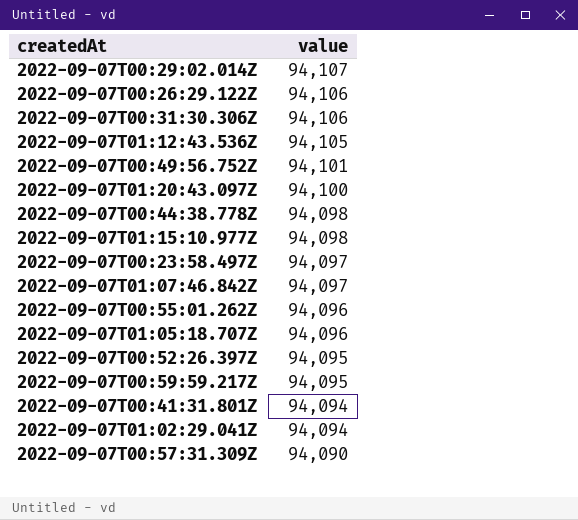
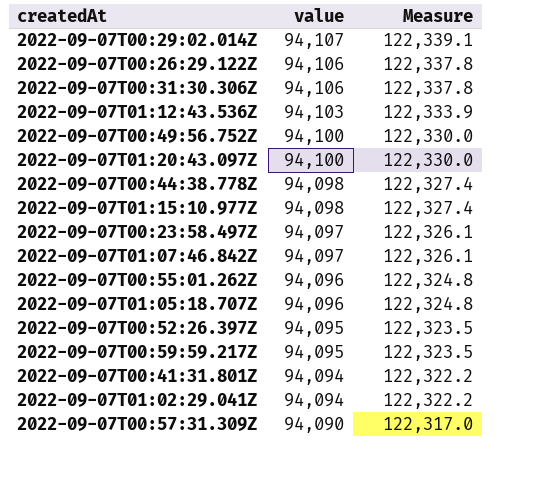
column Measure | formula: none -> [value] * 1.3
2022-09-07T01:12:43.536Z | value: 94,105 -> 94,103
2022-09-07T00:49:56.752Z | value: 94,101 -> 94,100

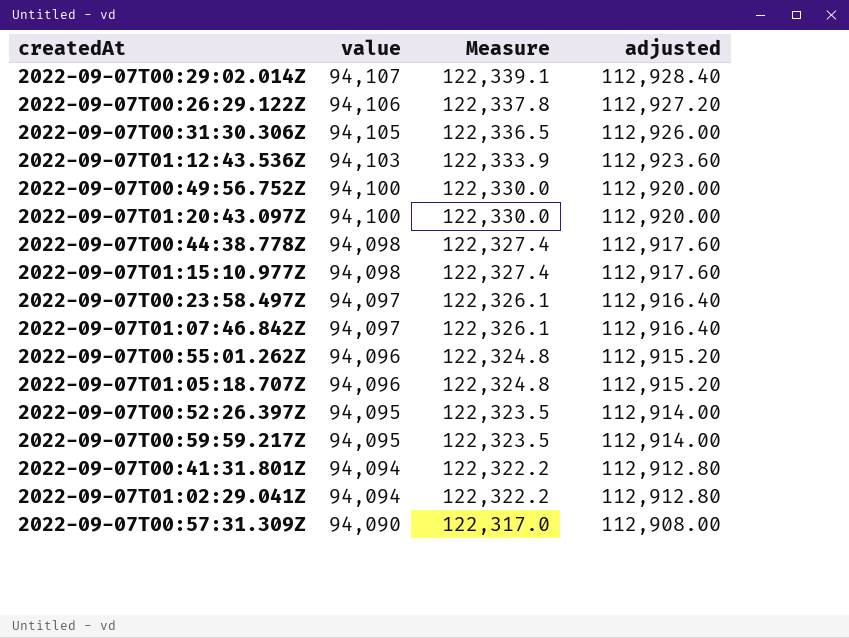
column adjusted | formula: none -> [value] * 1.2
2022-09-07T00:31:30.306Z | value: 94,106 -> 94,105
2022-09-07T00:31:30.306Z | Measure: 122,337.8 -> 122,336.5

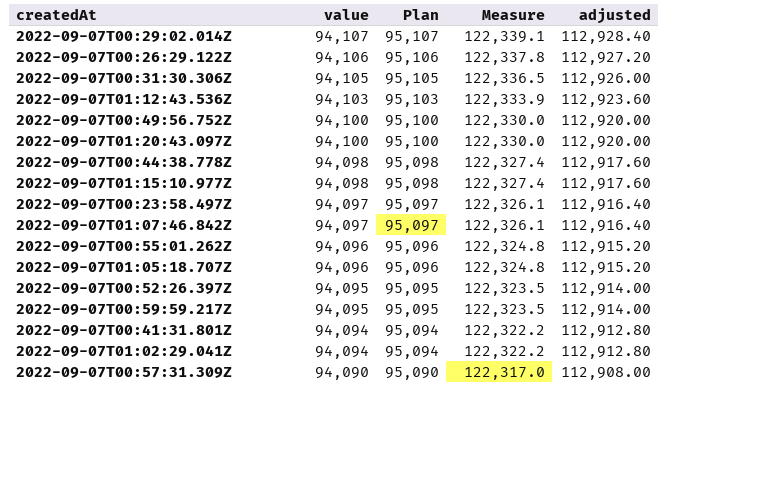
column Plan | formula: none -> [value] + 1000

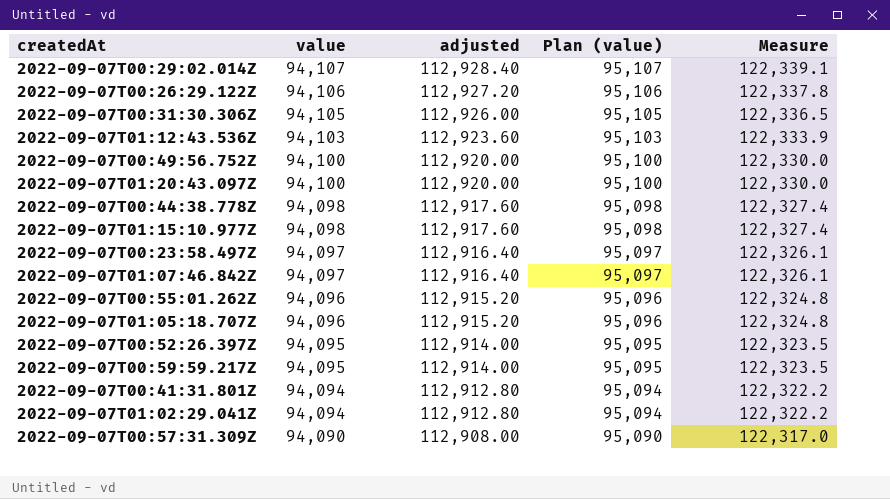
column adjusted | position: 5 -> 3
column name: Plan -> Plan (value)

